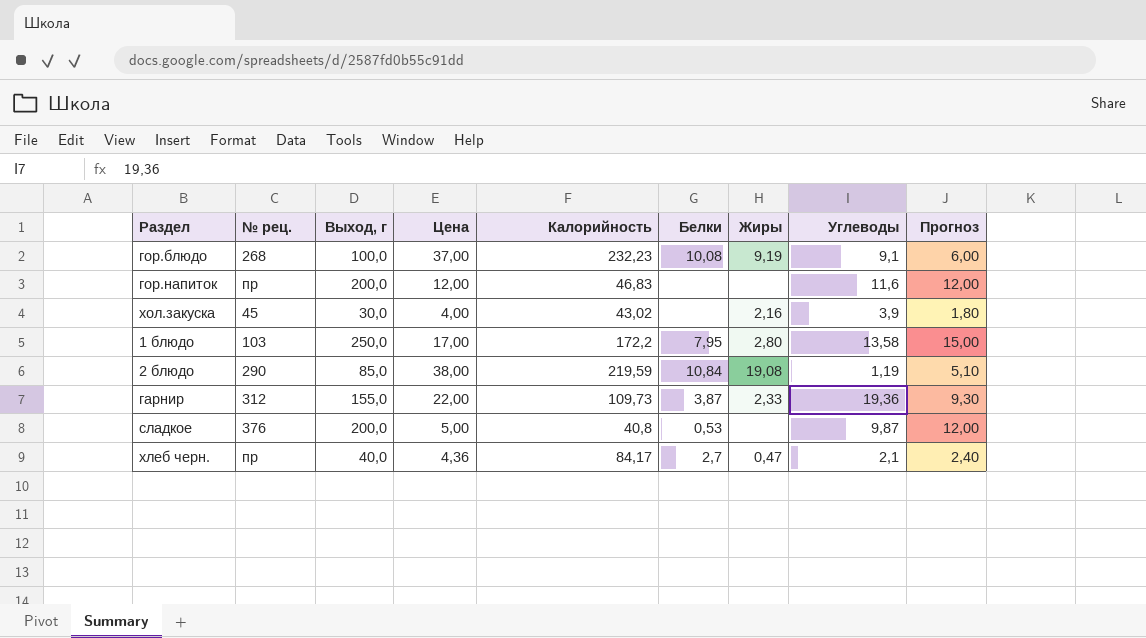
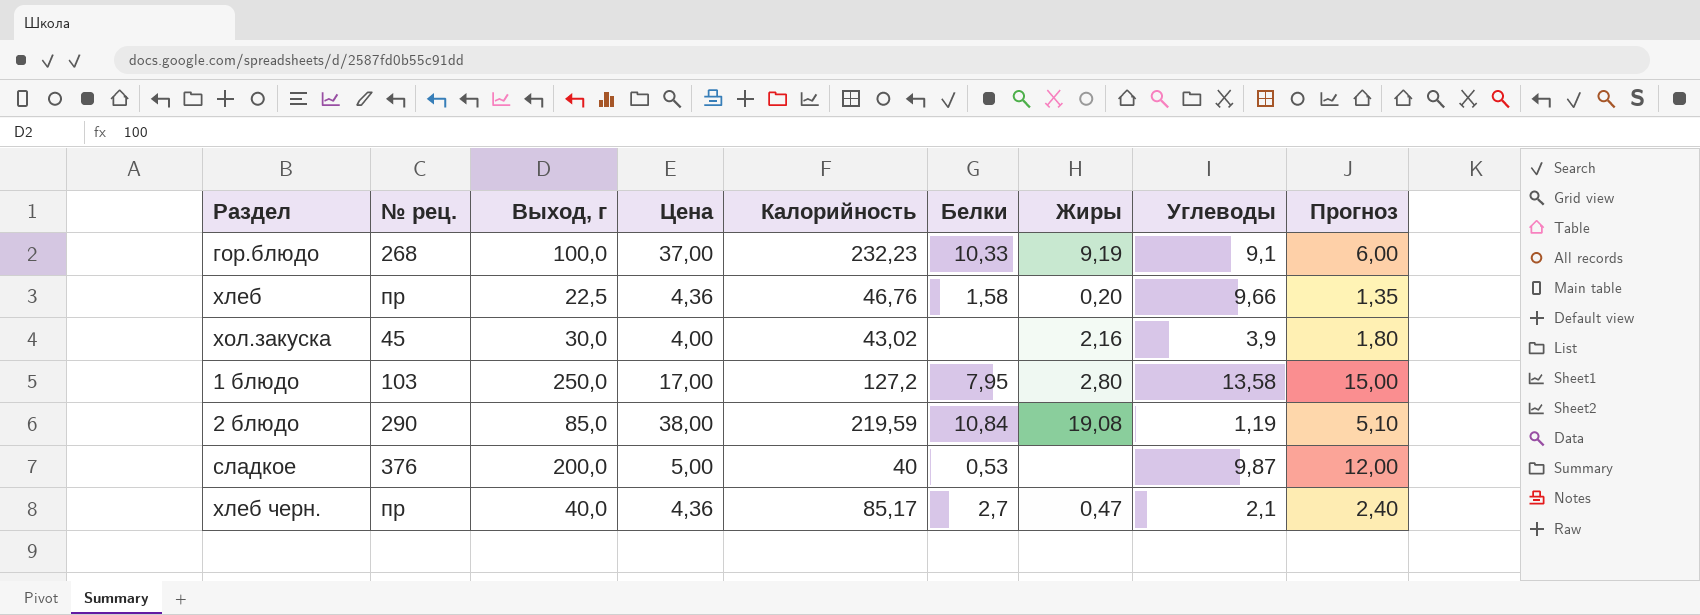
row гор.напиток: пр | 200,0 | 12,00 | 46,83 | none | none | 11,6 | 12,00 -> none
row гарнир: 312 | 155,0 | 22,00 | 109,73 | 3,87 | 2,33 | 19,36 | 9,30 -> none
гор.блюдо | Белки: 10,08 -> 10,33
row хлеб: none -> пр | 22,5 | 4,36 | 46,76 | 1,58 | 0,20 | 9,66 | 1,35
1 блюдо | Калорийность: 172,2 -> 127,2
сладкое | Калорийность: 40,8 -> 40
хлеб черн. | Калорийность: 84,17 -> 85,17

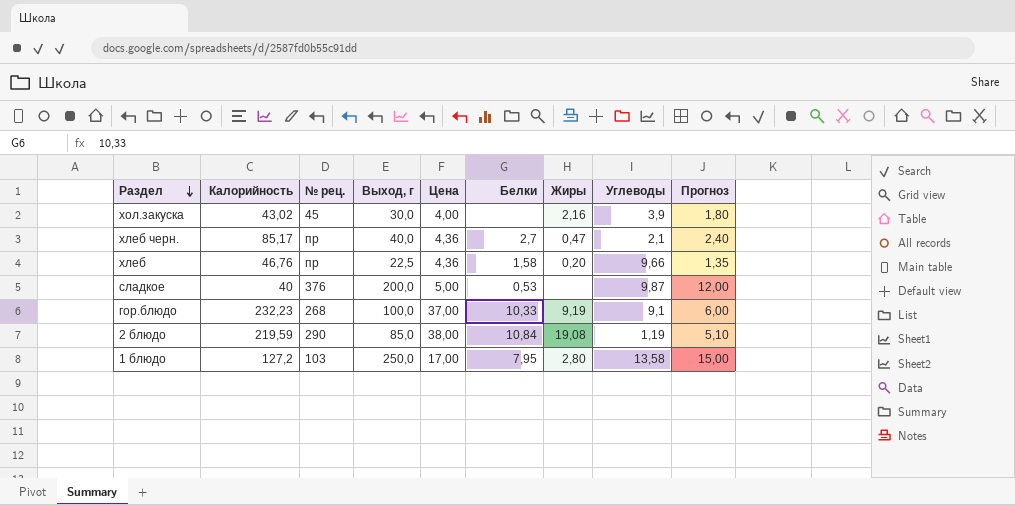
row order: none -> Раздел descending
column Калорийность | position: 5 -> 2

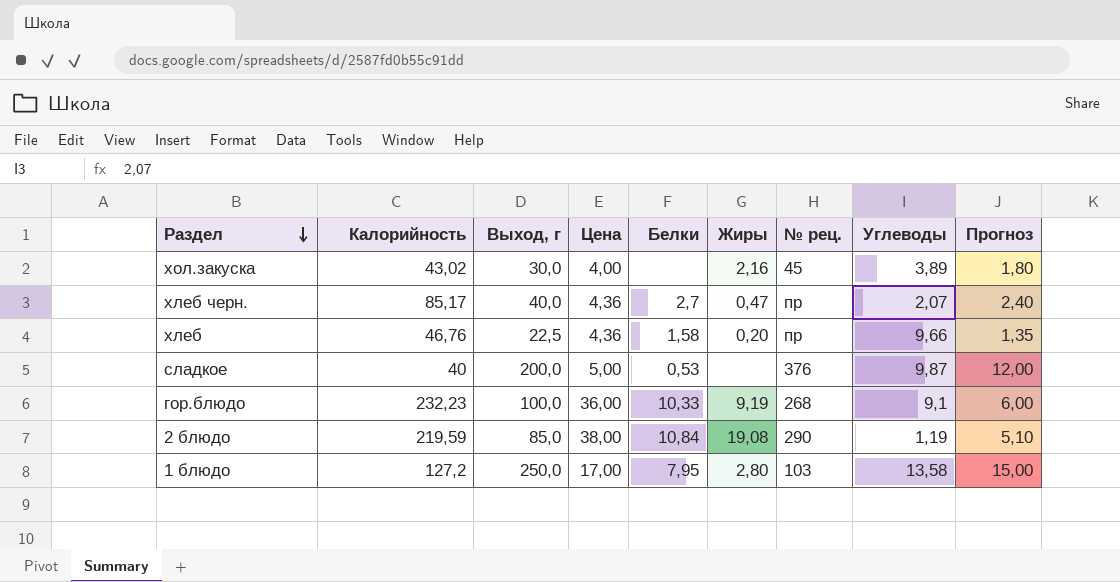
column № рец. | position: 3 -> 7
хол.закуска | Углеводы: 3,9 -> 3,89
хлеб черн. | Углеводы: 2,1 -> 2,07
гор.блюдо | Цена: 37,00 -> 36,00

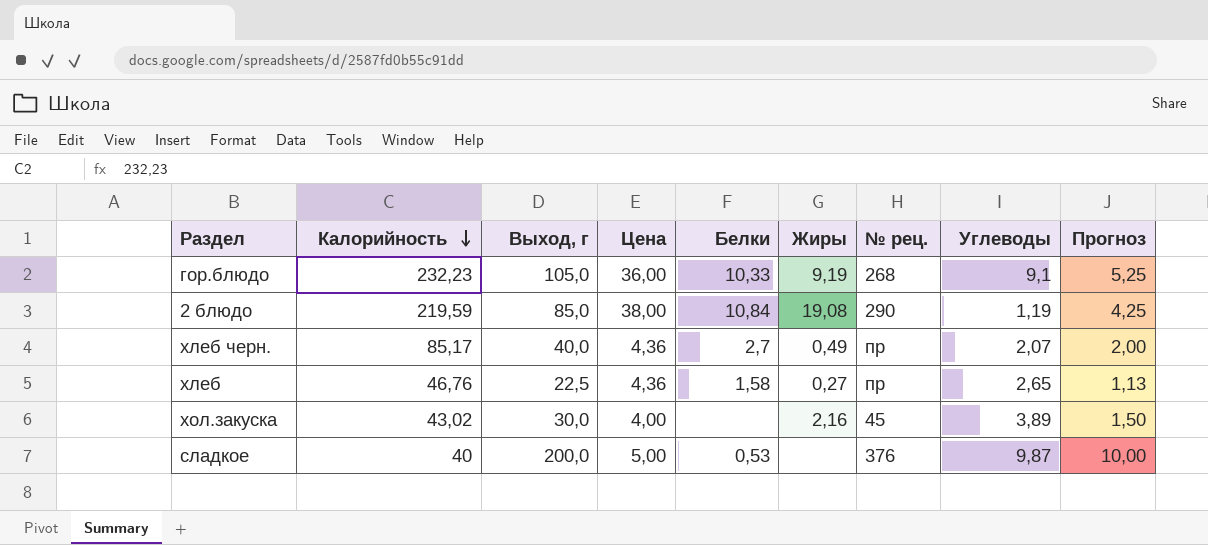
row order: Раздел descending -> Калорийность descending
column Прогноз | formula: [Выход, г] * 0,06 -> [Выход, г] * 0,05
row 1 блюдо: 127,2 | 250,0 | 17,00 | 7,95 | 2,80 | 103 | 13,58 | 15,00 -> none
гор.блюдо | Выход, г: 100,0 -> 105,0
хлеб черн. | Жиры: 0,47 -> 0,49
хлеб | Жиры: 0,20 -> 0,27
хлеб | Углеводы: 9,66 -> 2,65

